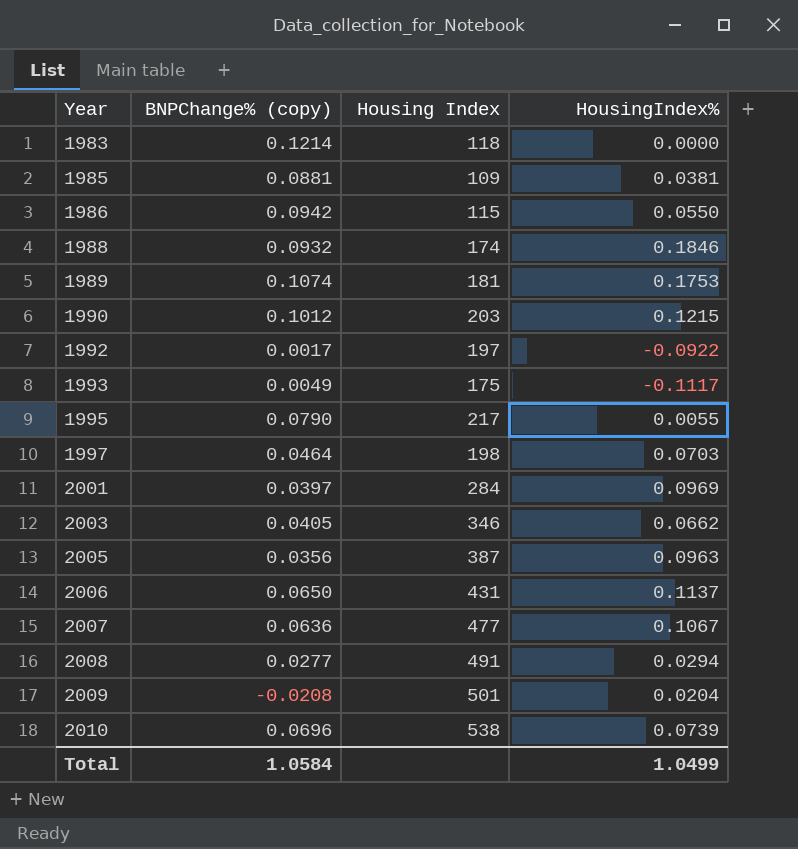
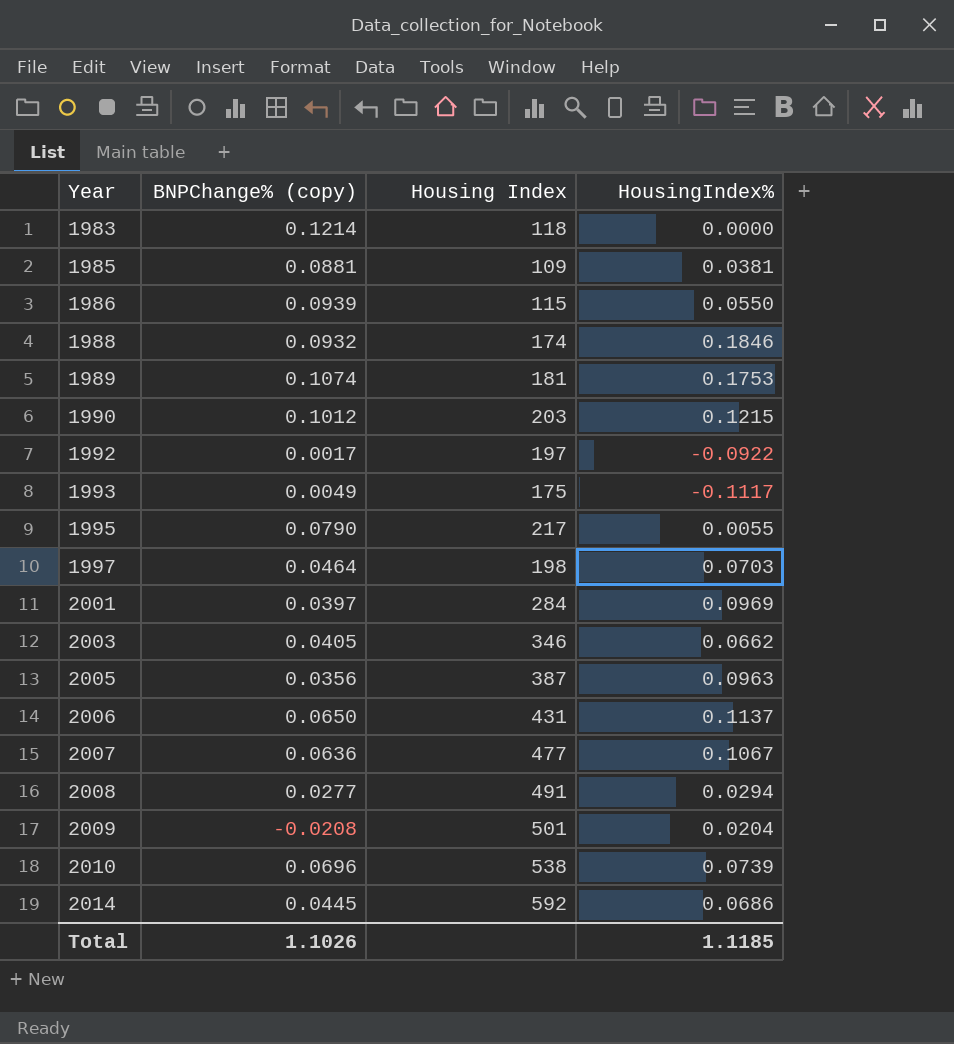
1986 | BNPChange% (copy): 0.0942 -> 0.0939
row 2014: none -> 0.0445 | 592 | 0.0686
Total | BNPChange% (copy): 1.0584 -> 1.1026
Total | HousingIndex%: 1.0499 -> 1.1185

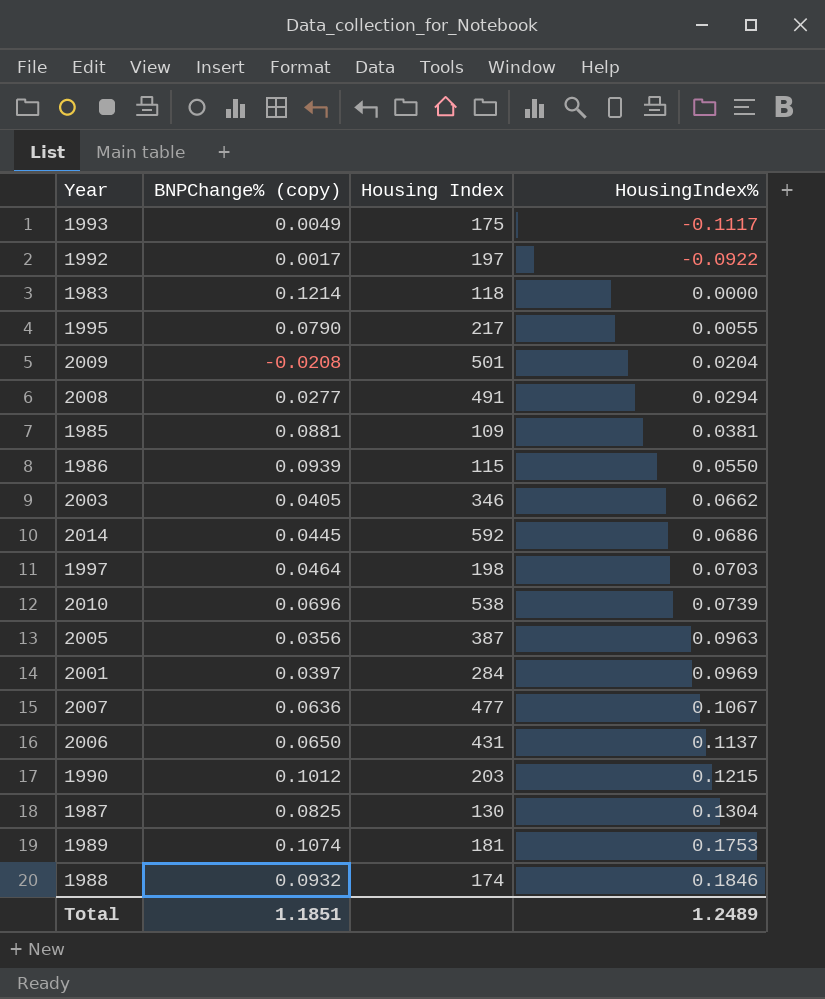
row order: Year ascending -> HousingIndex% ascending
row 1987: none -> 0.0825 | 130 | 0.1304
Total | BNPChange% (copy): 1.1026 -> 1.1851
Total | HousingIndex%: 1.1185 -> 1.2489

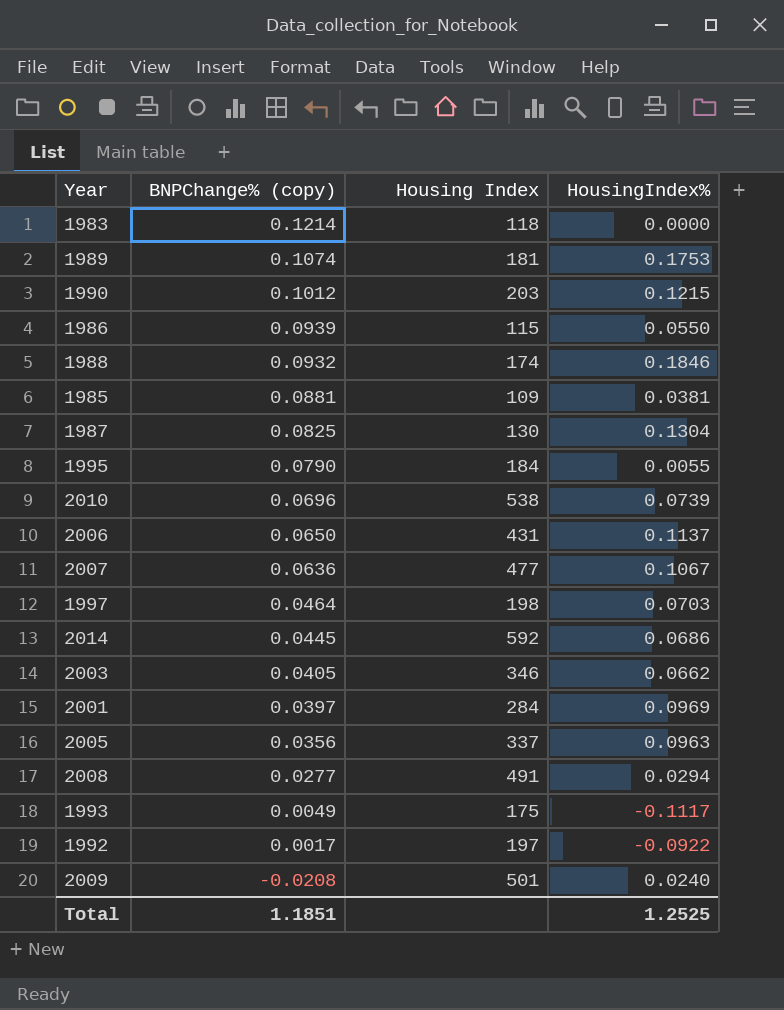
row order: HousingIndex% ascending -> BNPChange% (copy) descending
1995 | Housing Index: 217 -> 184
2005 | Housing Index: 387 -> 337
2009 | HousingIndex%: 0.0204 -> 0.0240
Total | HousingIndex%: 1.2489 -> 1.2525

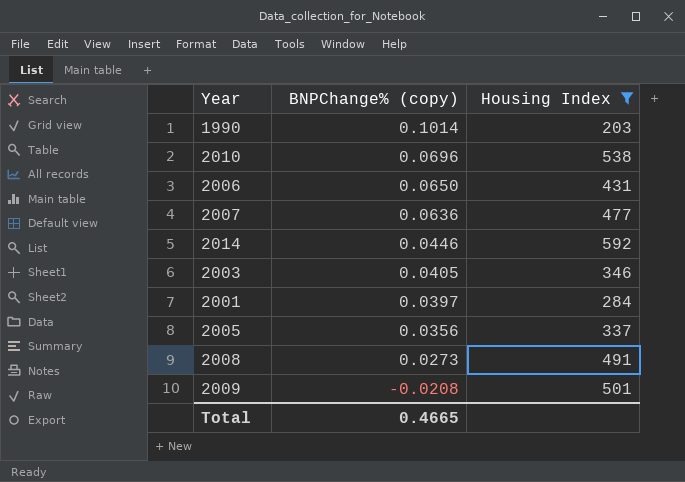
filter: none -> Housing Index >= 203
column HousingIndex% | position: 4 -> none
1990 | BNPChange% (copy): 0.1012 -> 0.1014
2014 | BNPChange% (copy): 0.0445 -> 0.0446
2008 | BNPChange% (copy): 0.0277 -> 0.0273
Total | BNPChange% (copy): 1.1851 -> 0.4665

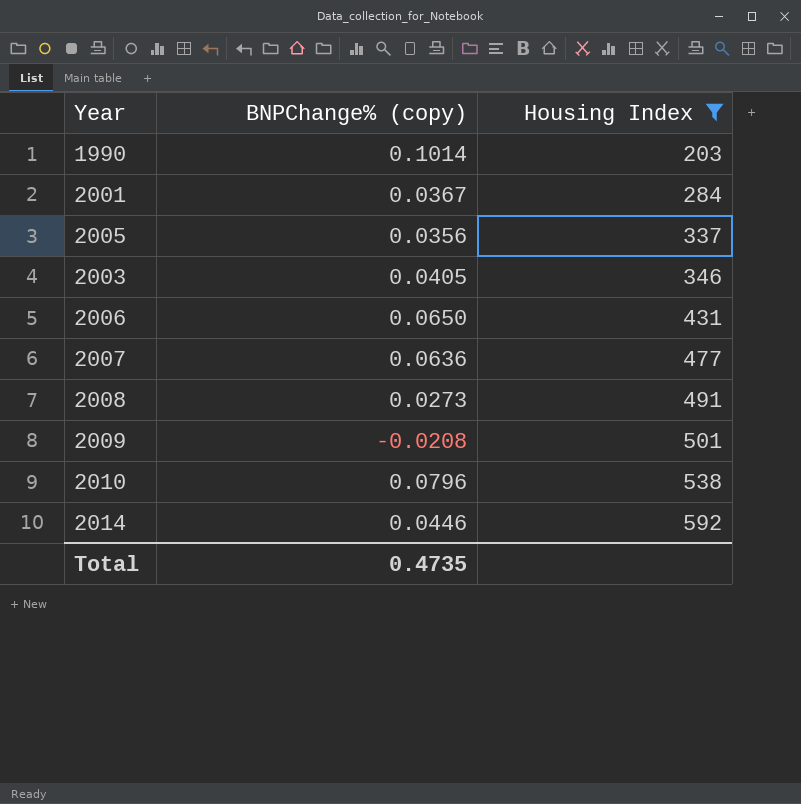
row order: BNPChange% (copy) descending -> Housing Index ascending
2001 | BNPChange% (copy): 0.0397 -> 0.0367
2010 | BNPChange% (copy): 0.0696 -> 0.0796
Total | BNPChange% (copy): 0.4665 -> 0.4735

